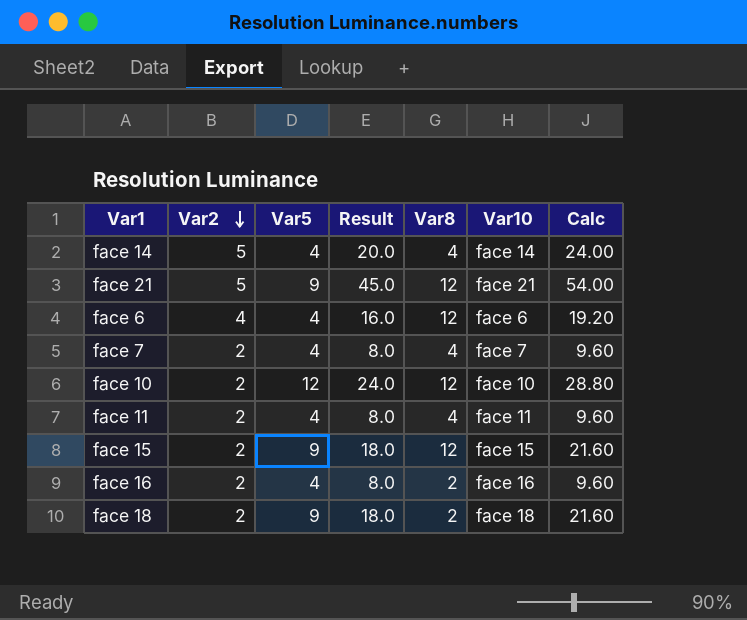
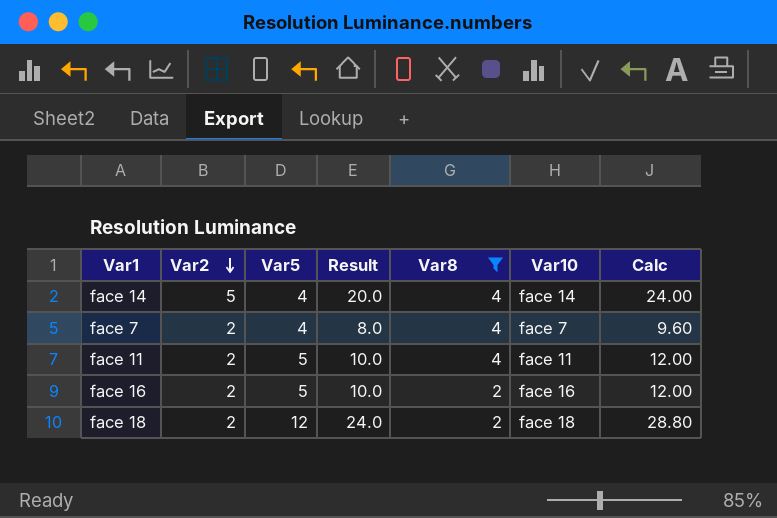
filter: none -> Var8 != 12
face 11 | Var5: 4 -> 5
face 11 | Result: 8.0 -> 10.0
face 11 | Calc: 9.60 -> 12.00
face 16 | Var5: 4 -> 5
face 16 | Result: 8.0 -> 10.0
face 16 | Calc: 9.60 -> 12.00
face 18 | Var5: 9 -> 12
face 18 | Result: 18.0 -> 24.0
face 18 | Calc: 21.60 -> 28.80

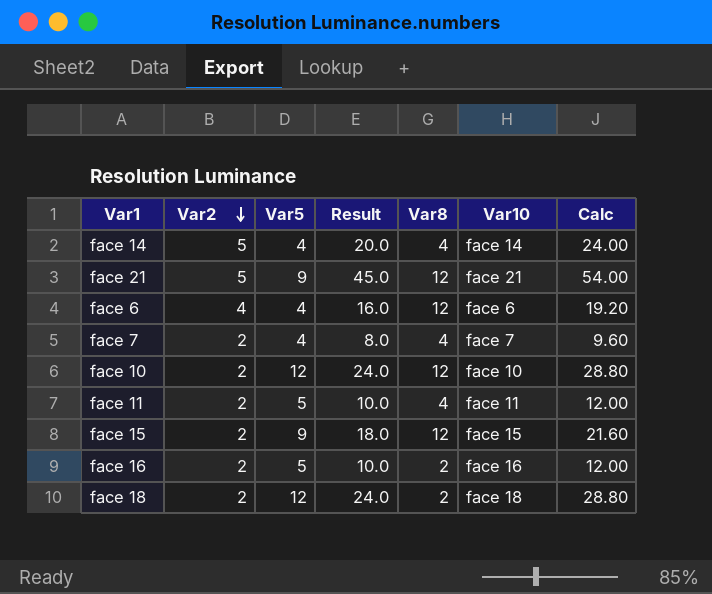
filter: Var8 != 12 -> none

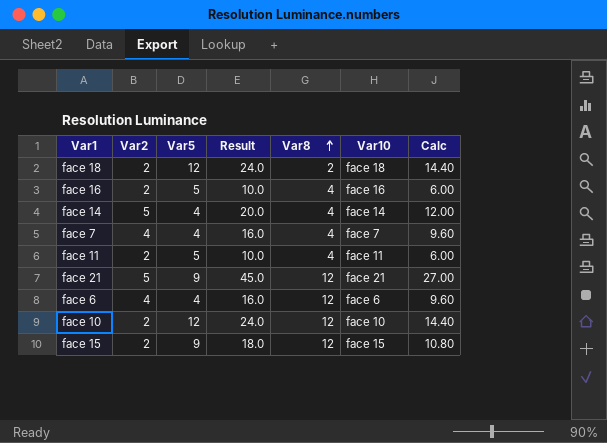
row order: Var2 descending -> Var8 ascending
column Calc | formula: [Result] * 1.2 -> [Result] * 0.6
face 16 | Var8: 2 -> 4
face 7 | Var2: 2 -> 4
face 7 | Result: 8.0 -> 16.0

